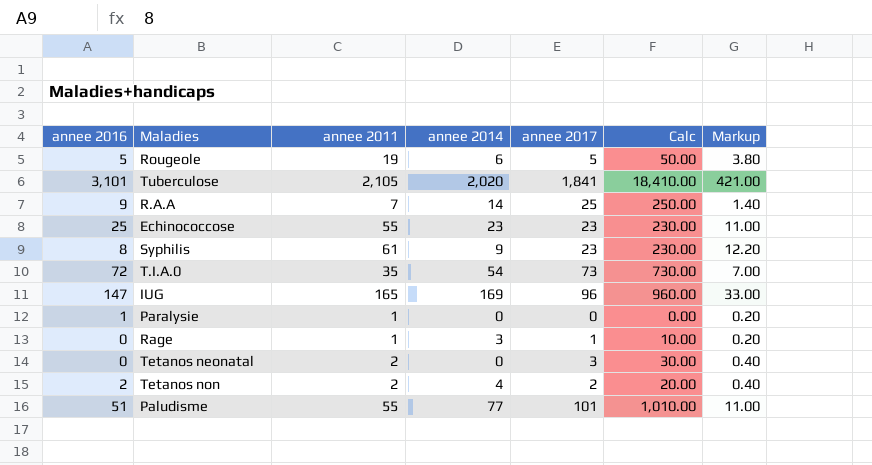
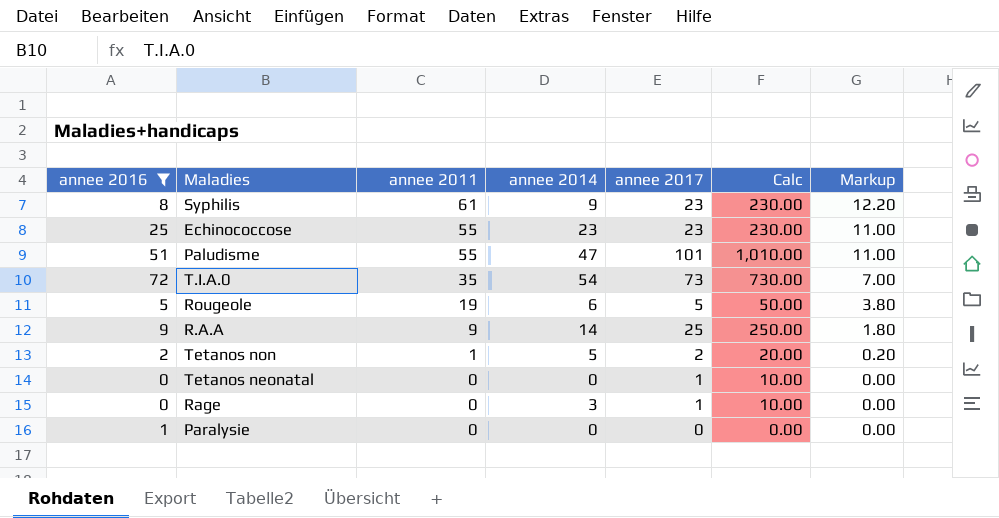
filter: none -> annee 2016 <= 72
row order: none -> annee 2011 descending
Paludisme | annee 2014: 77 -> 47
R.A.A | annee 2011: 7 -> 9
R.A.A | Markup: 1.40 -> 1.80
Tetanos non | annee 2011: 2 -> 1
Tetanos non | annee 2014: 4 -> 5
Tetanos non | Markup: 0.40 -> 0.20
Tetanos neonatal | annee 2011: 2 -> 0
Tetanos neonatal | annee 2017: 3 -> 1
Tetanos neonatal | Calc: 30.00 -> 10.00
Tetanos neonatal | Markup: 0.40 -> 0.00
Rage | annee 2011: 1 -> 0
Rage | Markup: 0.20 -> 0.00
Paralysie | annee 2011: 1 -> 0
Paralysie | Markup: 0.20 -> 0.00

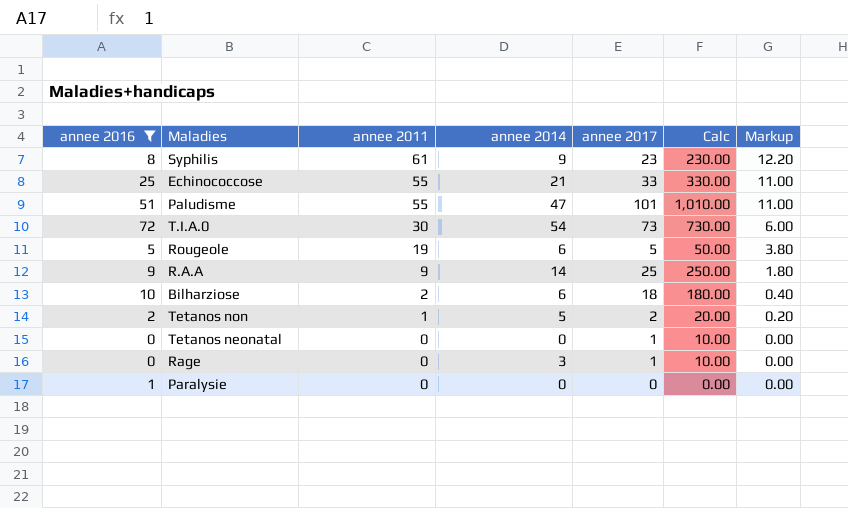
Echinococcose | annee 2014: 23 -> 21
Echinococcose | annee 2017: 23 -> 33
Echinococcose | Calc: 230.00 -> 330.00
T.I.A.0 | annee 2011: 35 -> 30
T.I.A.0 | Markup: 7.00 -> 6.00
row Bilharziose: none -> 10 | 2 | 6 | 18 | 180.00 | 0.40

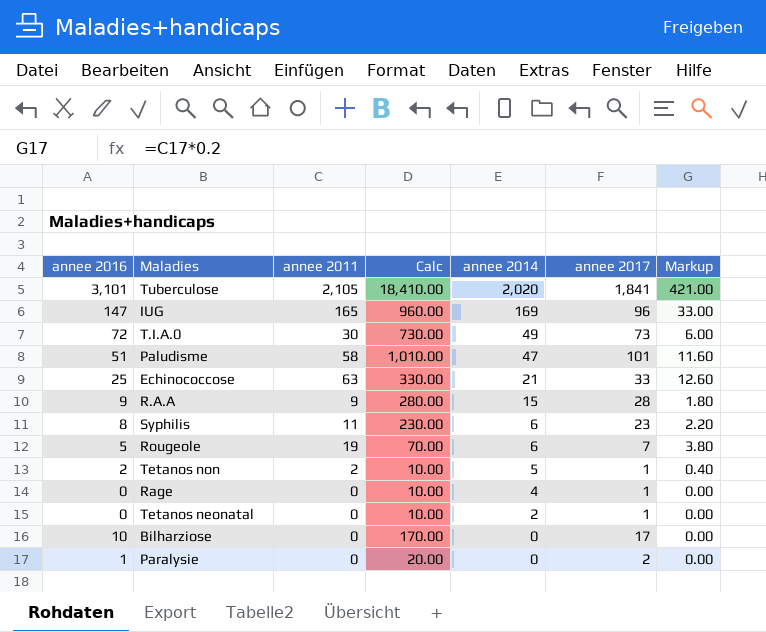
filter: annee 2016 <= 72 -> none
row order: annee 2011 descending -> annee 2014 descending
column Calc | position: 6 -> 4
T.I.A.0 | annee 2014: 54 -> 49
Paludisme | annee 2011: 55 -> 58
Paludisme | Markup: 11.00 -> 11.60
Echinococcose | annee 2011: 55 -> 63
Echinococcose | Markup: 11.00 -> 12.60
R.A.A | Calc: 250.00 -> 280.00
R.A.A | annee 2014: 14 -> 15
R.A.A | annee 2017: 25 -> 28
Syphilis | annee 2011: 61 -> 11
Syphilis | annee 2014: 9 -> 6
Syphilis | Markup: 12.20 -> 2.20
Rougeole | Calc: 50.00 -> 70.00
Rougeole | annee 2017: 5 -> 7
Tetanos non | annee 2011: 1 -> 2
Tetanos non | Calc: 20.00 -> 10.00
Tetanos non | annee 2017: 2 -> 1
Tetanos non | Markup: 0.20 -> 0.40
Rage | annee 2014: 3 -> 4
Tetanos neonatal | annee 2014: 0 -> 2
Bilharziose | annee 2011: 2 -> 0
Bilharziose | Calc: 180.00 -> 170.00
Bilharziose | annee 2014: 6 -> 0
Bilharziose | annee 2017: 18 -> 17
Bilharziose | Markup: 0.40 -> 0.00
Paralysie | Calc: 0.00 -> 20.00
Paralysie | annee 2017: 0 -> 2

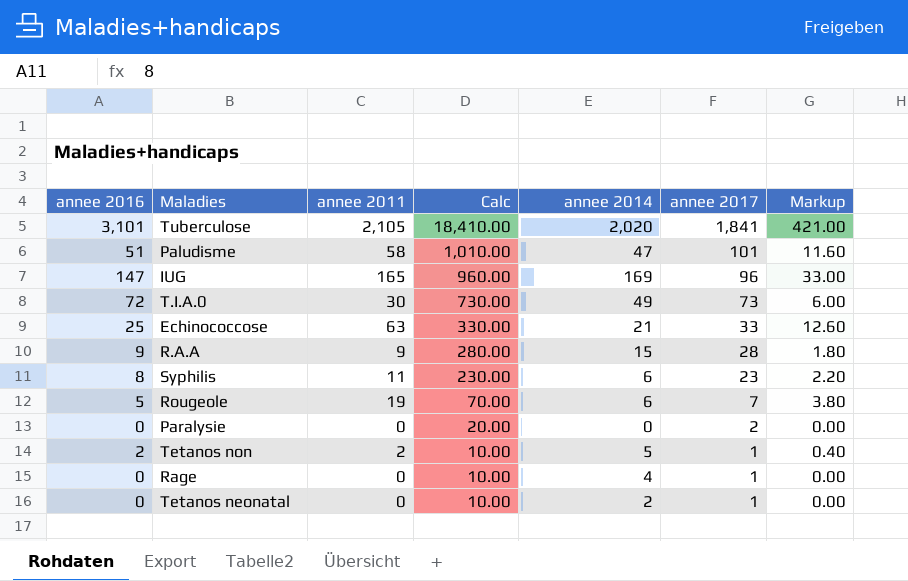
row order: annee 2014 descending -> Calc descending
row Bilharziose: 10 | 0 | 170.00 | 0 | 17 | 0.00 -> none
Paralysie | annee 2016: 1 -> 0

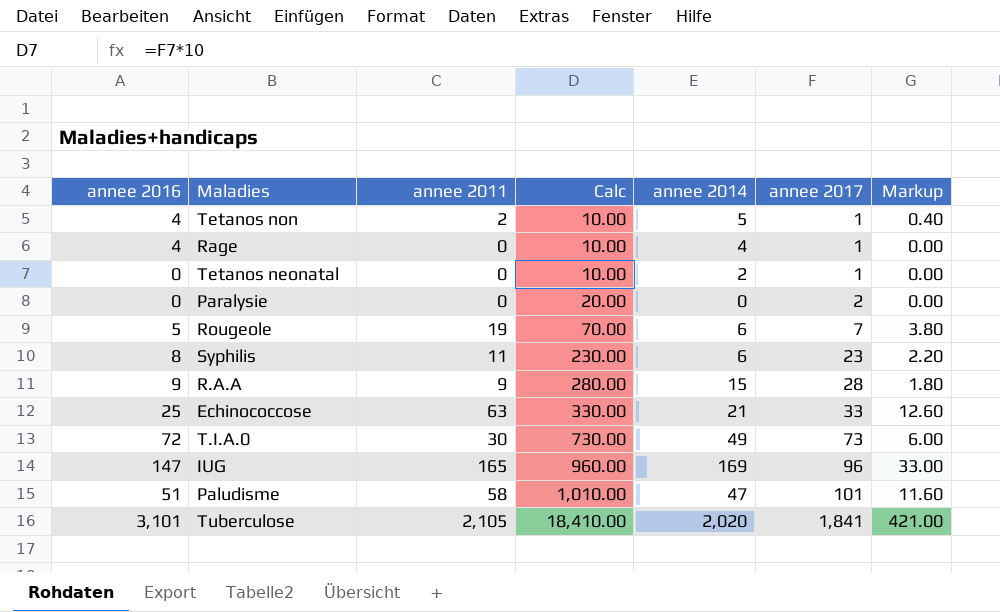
row order: Calc descending -> Calc ascending
Tetanos non | annee 2016: 2 -> 4
Rage | annee 2016: 0 -> 4

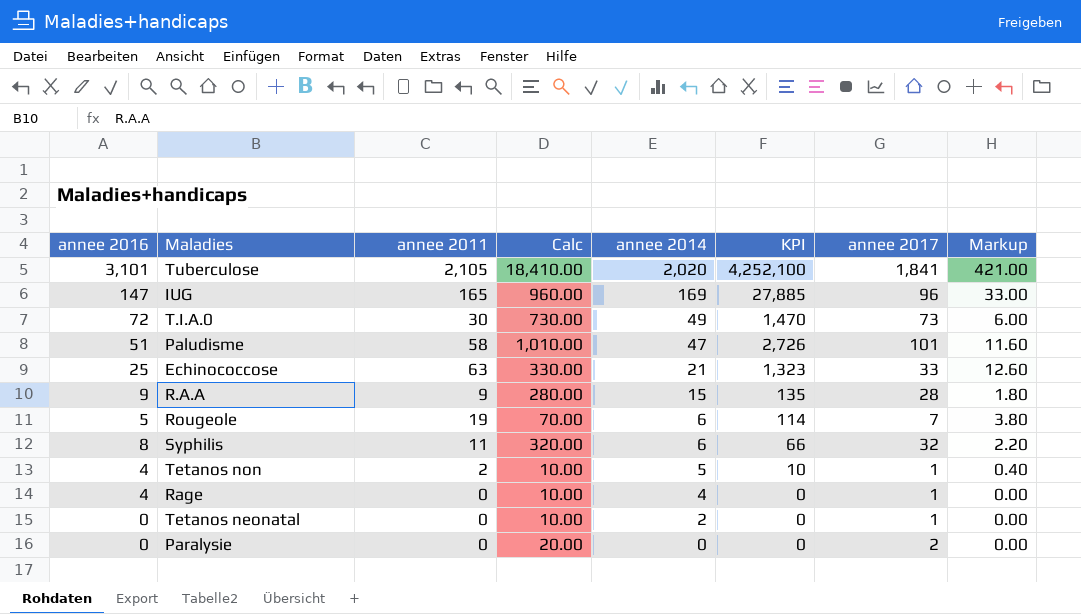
row order: Calc ascending -> annee 2014 descending
column KPI | formula: none -> [annee 2011] * [annee 2014]
Syphilis | Calc: 230.00 -> 320.00
Syphilis | annee 2017: 23 -> 32

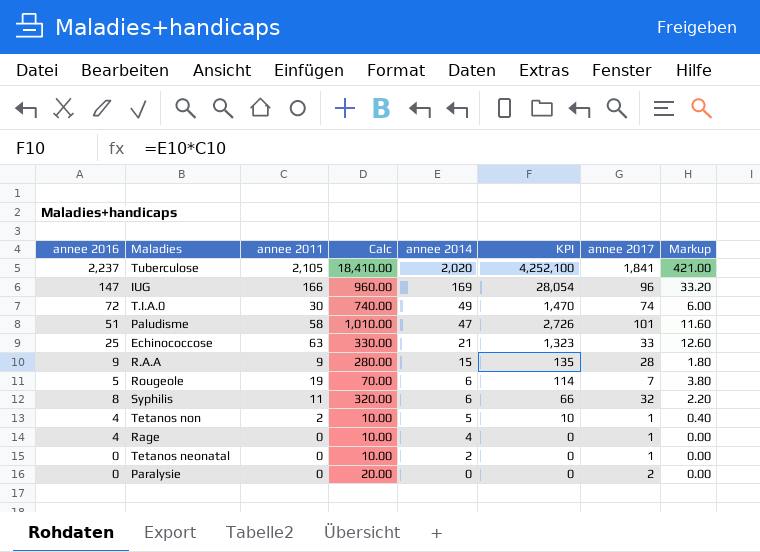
Tuberculose | annee 2016: 3,101 -> 2,237
IUG | annee 2011: 165 -> 166
IUG | KPI: 27,885 -> 28,054
IUG | Markup: 33.00 -> 33.20
T.I.A.0 | Calc: 730.00 -> 740.00
T.I.A.0 | annee 2017: 73 -> 74

